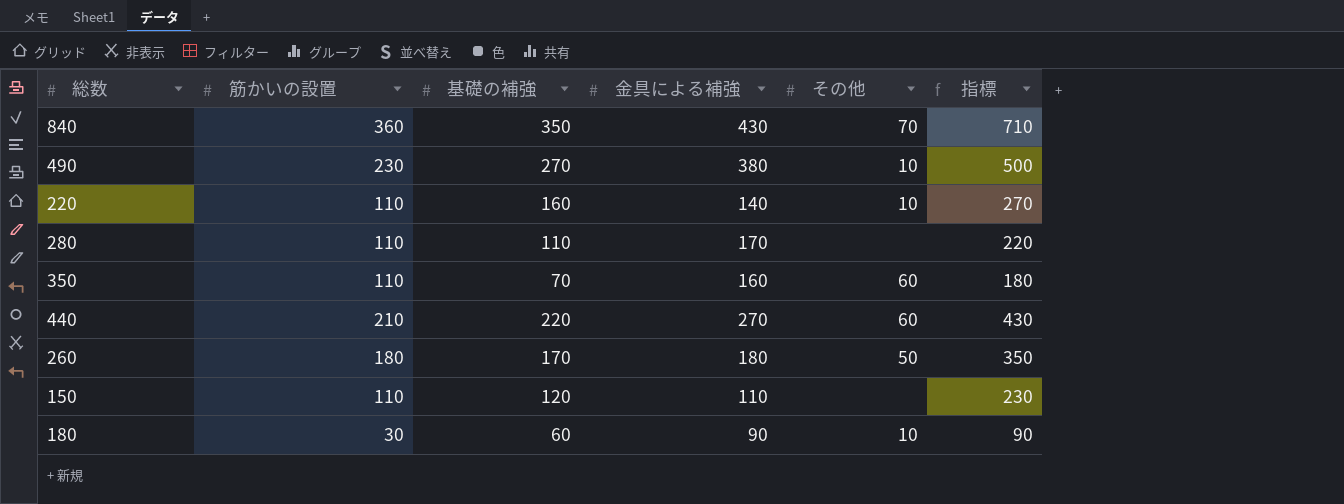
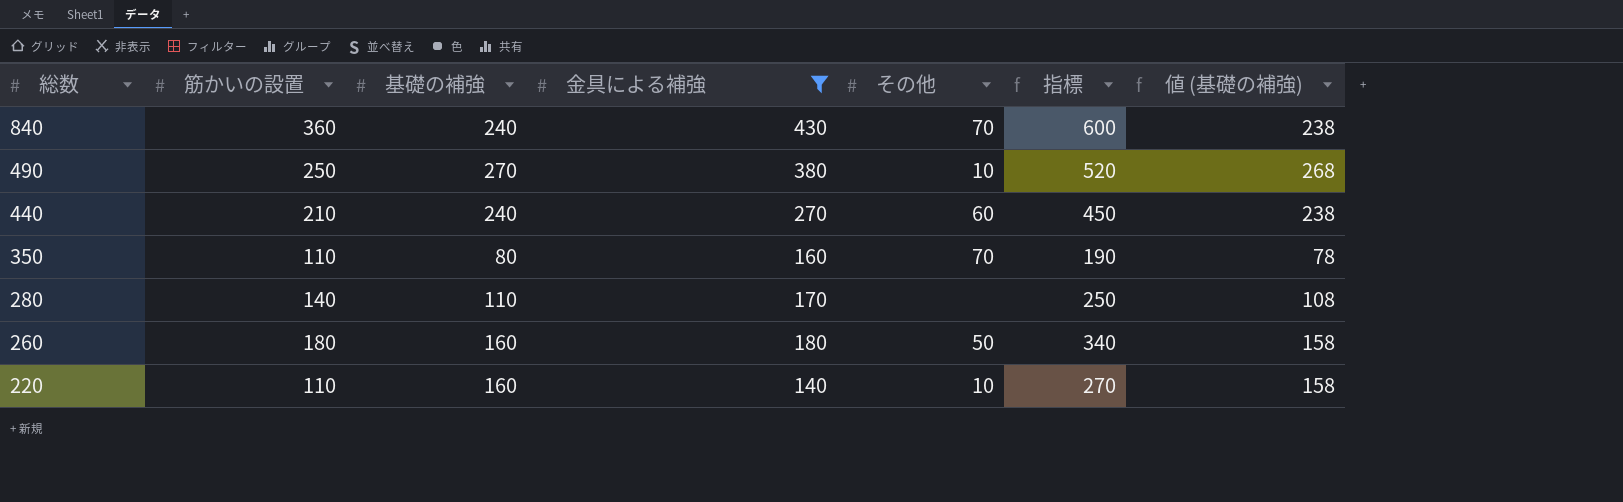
filter: none -> 金具による補強 >= 140
row order: none -> 総数 descending
column 値 (基礎の補強) | formula: none -> [基礎の補強] - 2
840 | 基礎の補強: 350 -> 240
840 | 指標: 710 -> 600
490 | 筋かいの設置: 230 -> 250
490 | 指標: 500 -> 520
440 | 基礎の補強: 220 -> 240
440 | 指標: 430 -> 450
350 | 基礎の補強: 70 -> 80
350 | その他: 60 -> 70
350 | 指標: 180 -> 190
280 | 筋かいの設置: 110 -> 140
280 | 指標: 220 -> 250
260 | 基礎の補強: 170 -> 160
260 | 指標: 350 -> 340

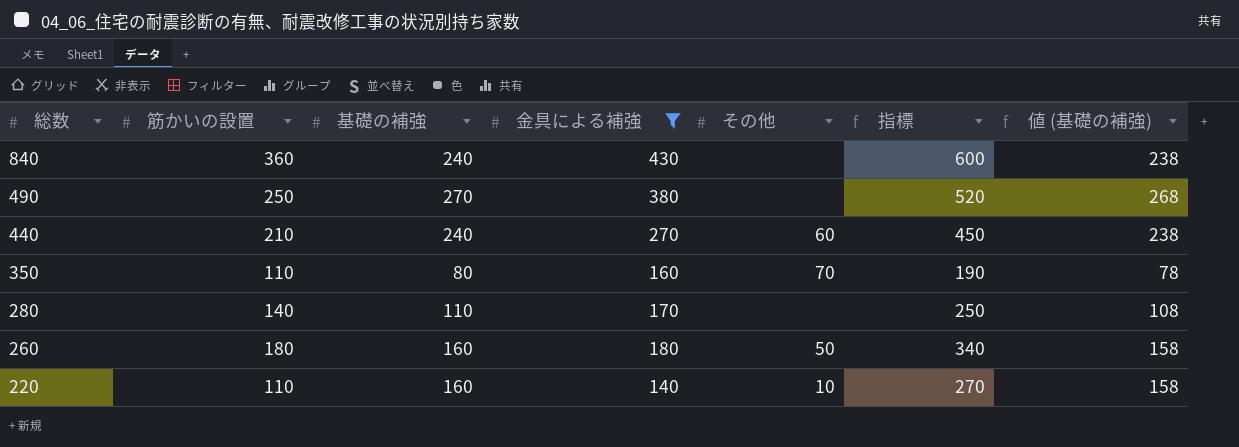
840 | その他: 70 -> none
490 | その他: 10 -> none

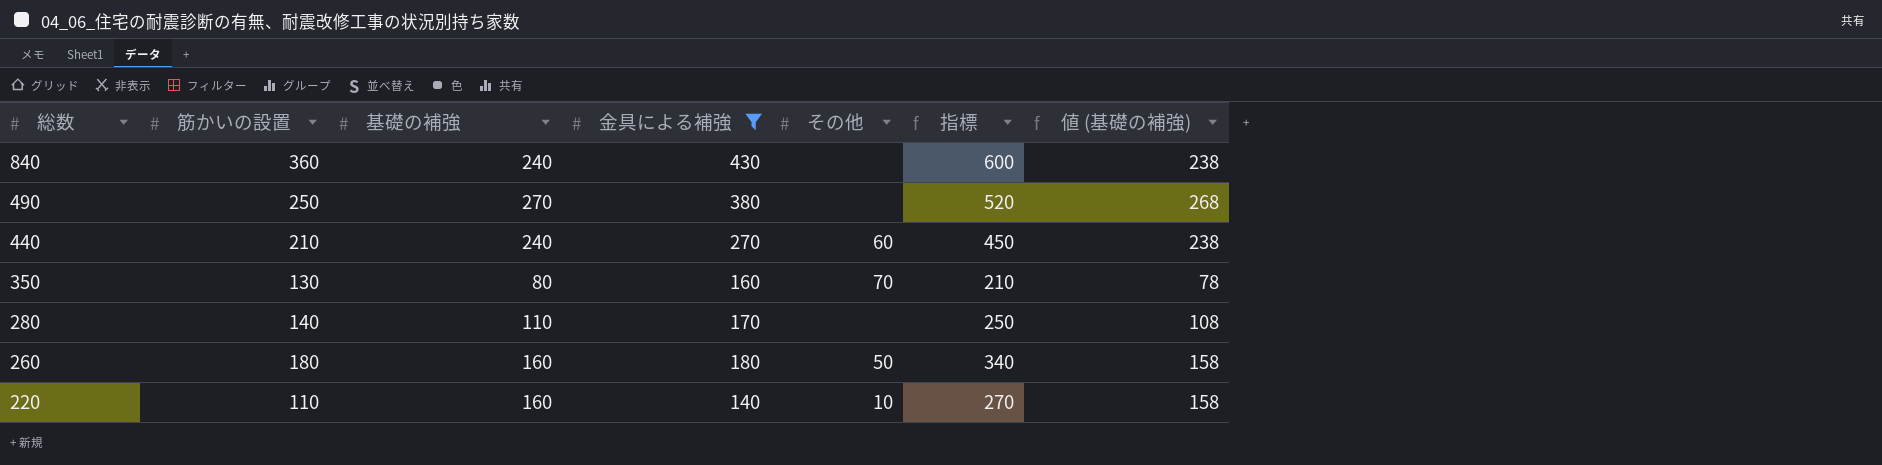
350 | 筋かいの設置: 110 -> 130
350 | 指標: 190 -> 210

